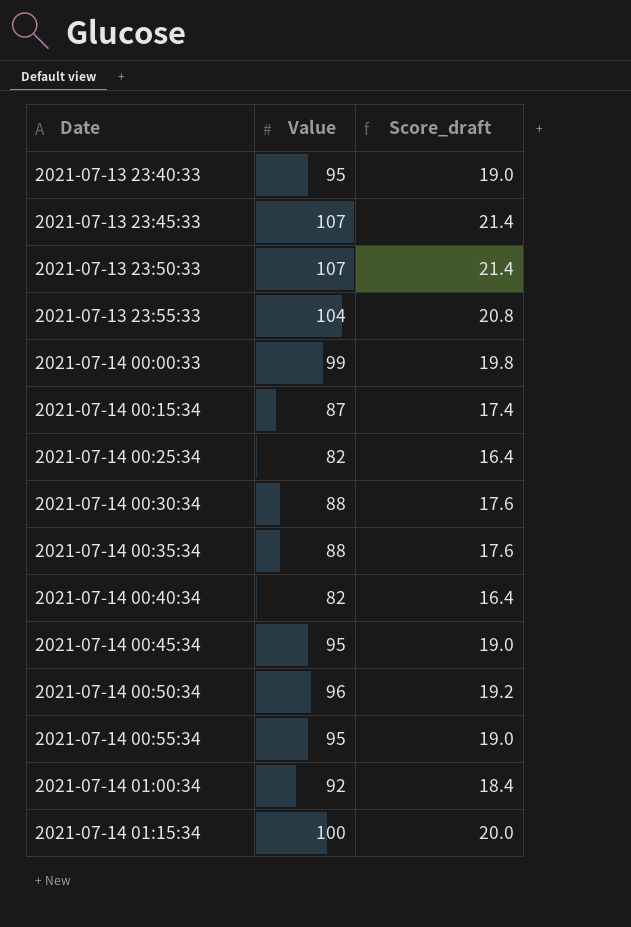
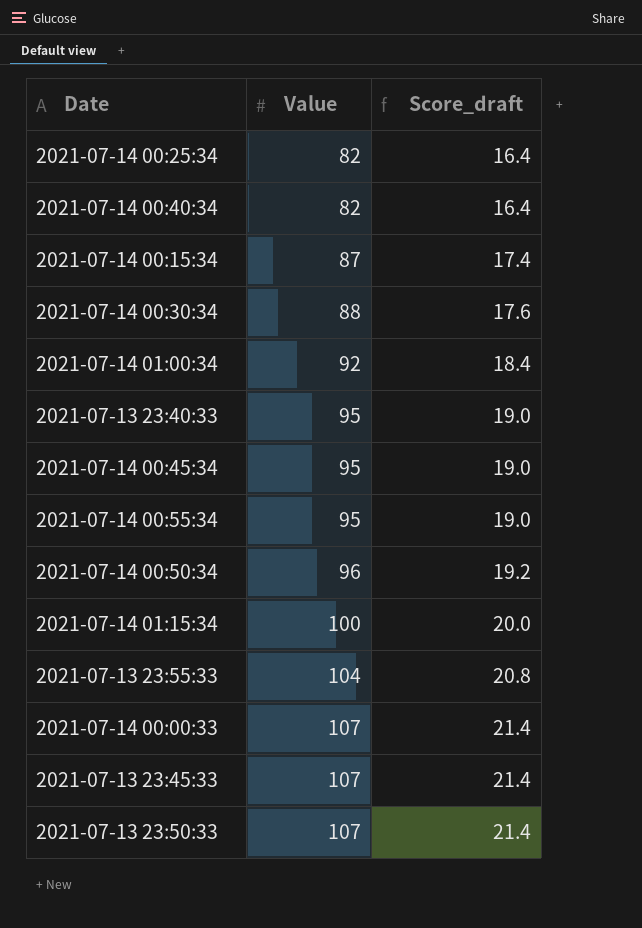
row order: Date ascending -> Value ascending
row 2021-07-14 00:35:34: 88 | 17.6 -> none
2021-07-14 00:00:33 | Value: 99 -> 107
2021-07-14 00:00:33 | Score_draft: 19.8 -> 21.4

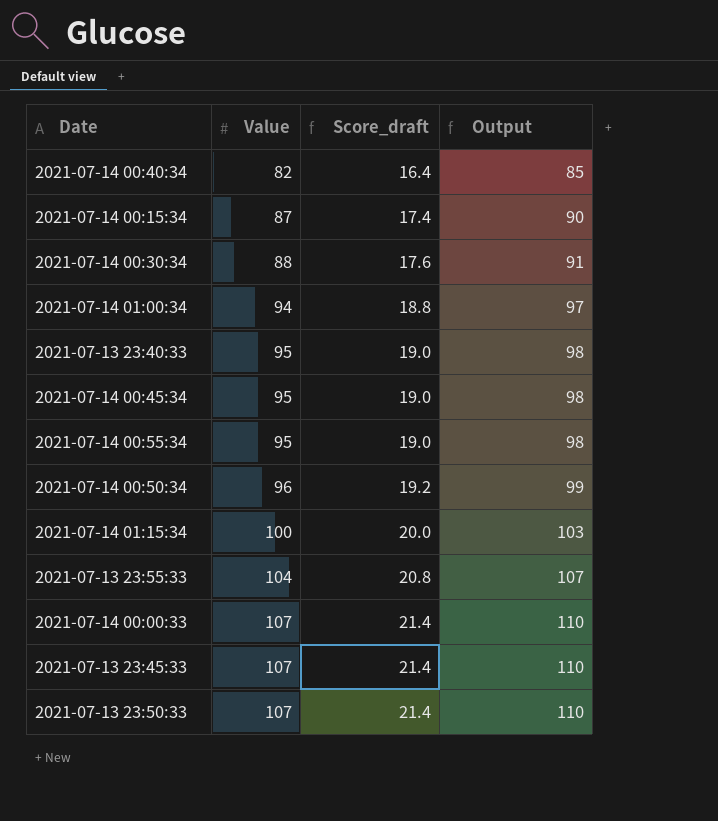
column Output | formula: none -> [Value] + 3
row 2021-07-14 00:25:34: 82 | 16.4 -> none
2021-07-14 01:00:34 | Value: 92 -> 94
2021-07-14 01:00:34 | Score_draft: 18.4 -> 18.8

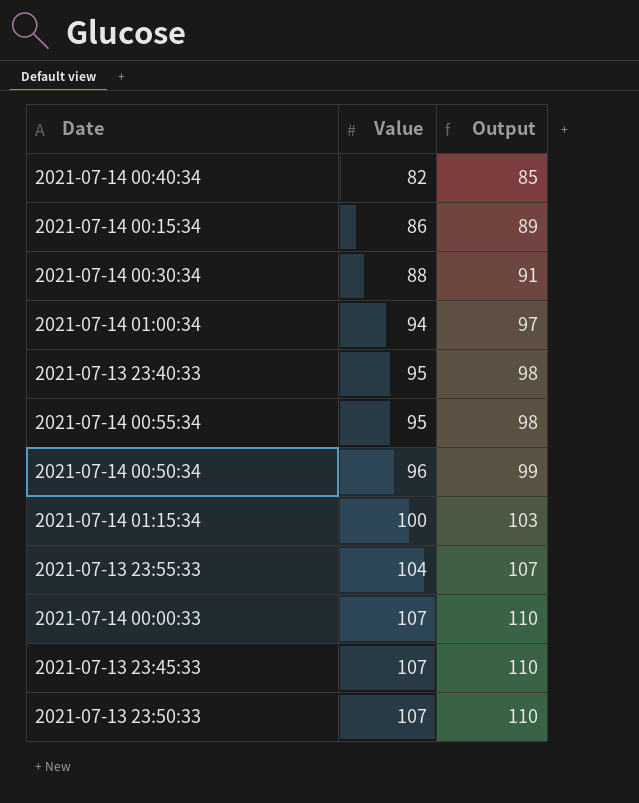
column Score_draft | formula: [Value] * 0.2 -> none
row 2021-07-14 00:45:34: 95 | 19.0 | 98 -> none
2021-07-14 00:15:34 | Value: 87 -> 86
2021-07-14 00:15:34 | Output: 90 -> 89

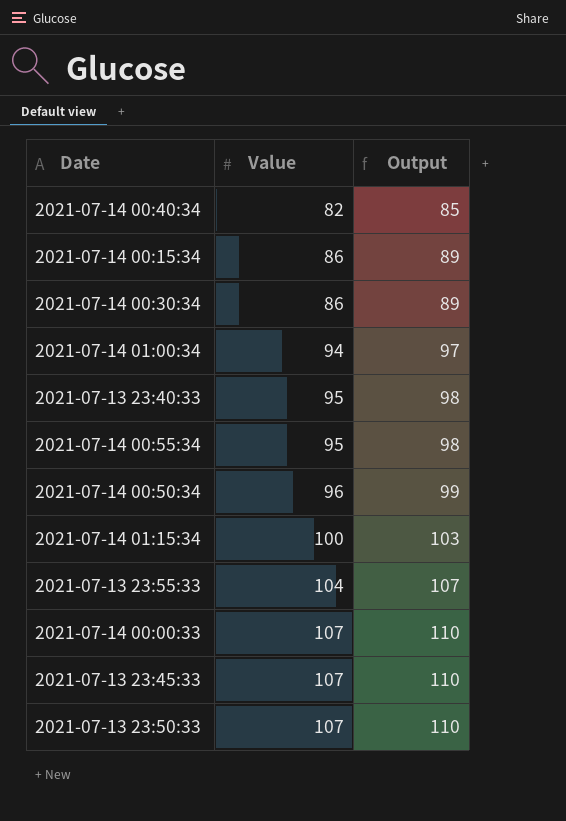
2021-07-14 00:30:34 | Value: 88 -> 86
2021-07-14 00:30:34 | Output: 91 -> 89

